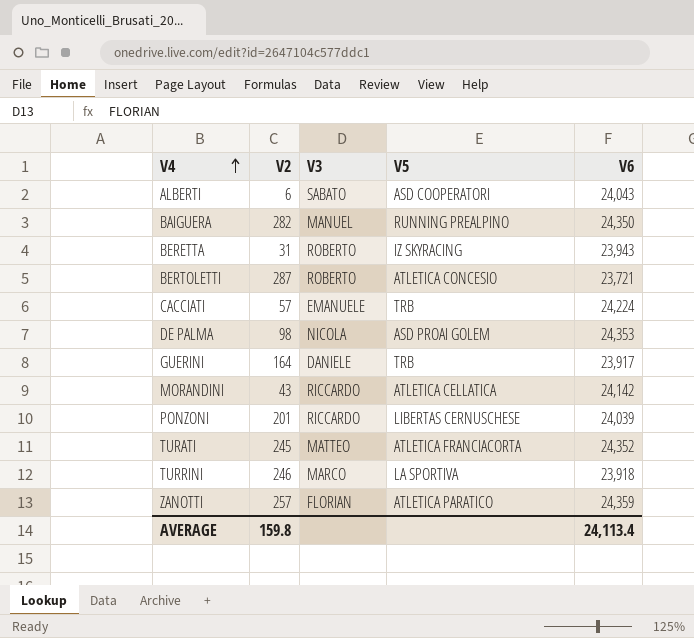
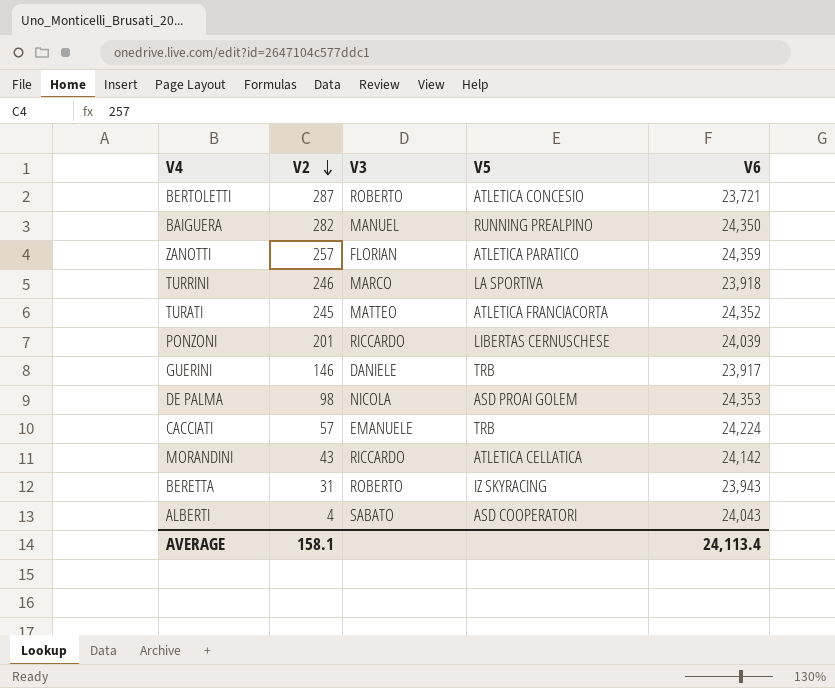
row order: V4 ascending -> V2 descending
GUERINI | V2: 164 -> 146
ALBERTI | V2: 6 -> 4
AVERAGE | V2: 159.8 -> 158.1

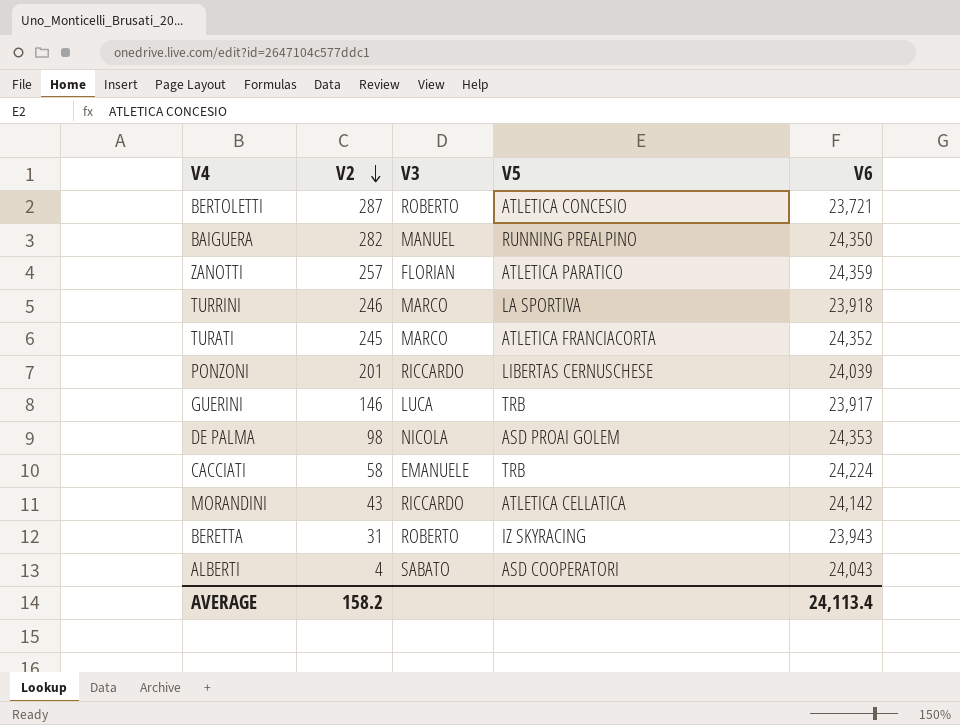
TURATI | V3: MATTEO -> MARCO
GUERINI | V3: DANIELE -> LUCA
CACCIATI | V2: 57 -> 58
AVERAGE | V2: 158.1 -> 158.2

